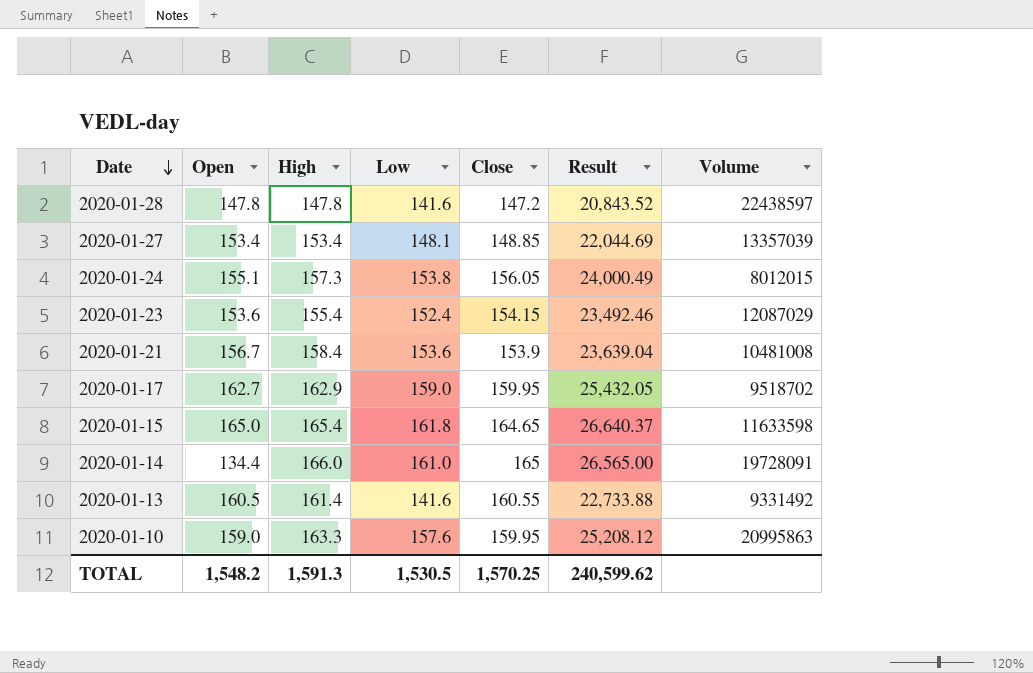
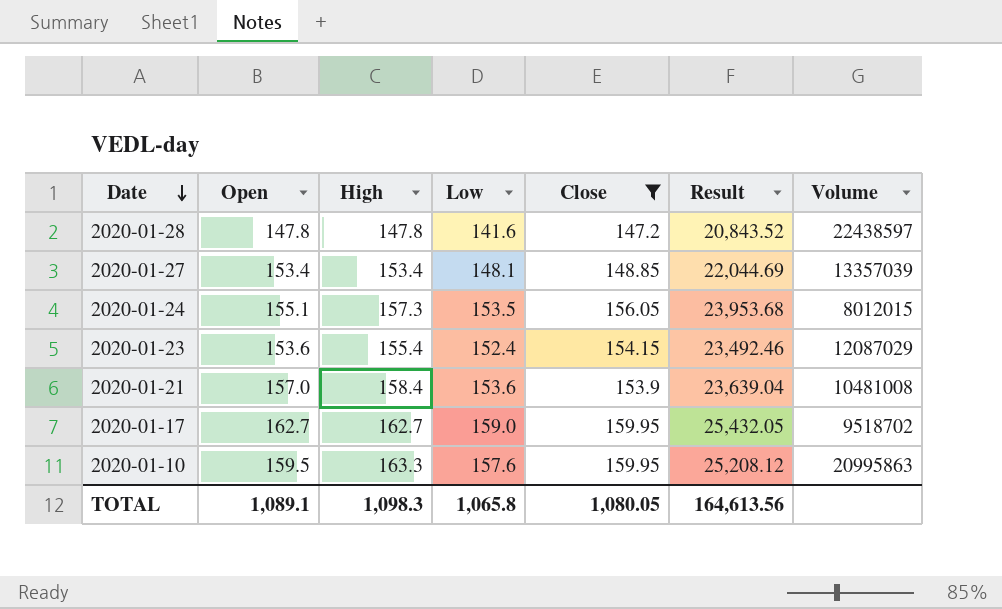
filter: none -> Close <= 159.95
2020-01-24 | Low: 153.8 -> 153.5
2020-01-24 | Result: 24,000.49 -> 23,953.68
2020-01-21 | Open: 156.7 -> 157.0
2020-01-17 | High: 162.9 -> 162.7
2020-01-10 | Open: 159.0 -> 159.5
TOTAL | Open: 1,548.2 -> 1,089.1
TOTAL | High: 1,591.3 -> 1,098.3
TOTAL | Low: 1,530.5 -> 1,065.8
TOTAL | Close: 1,570.25 -> 1,080.05
TOTAL | Result: 240,599.62 -> 164,613.56

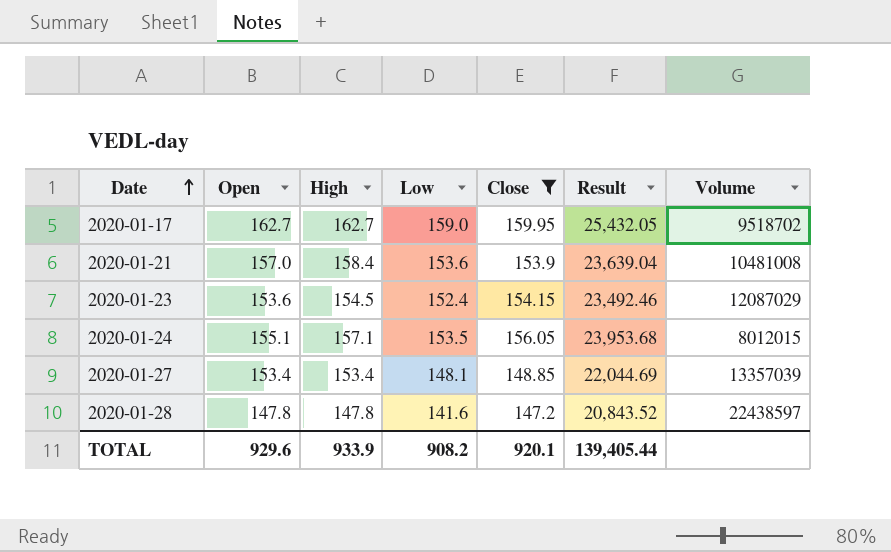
row order: Date descending -> Date ascending
row 2020-01-10: 159.5 | 163.3 | 157.6 | 159.95 | 25,208.12 | 20995863 -> none
2020-01-23 | High: 155.4 -> 154.5
2020-01-24 | High: 157.3 -> 157.1
TOTAL | Open: 1,089.1 -> 929.6
TOTAL | High: 1,098.3 -> 933.9
TOTAL | Low: 1,065.8 -> 908.2
TOTAL | Close: 1,080.05 -> 920.1
TOTAL | Result: 164,613.56 -> 139,405.44

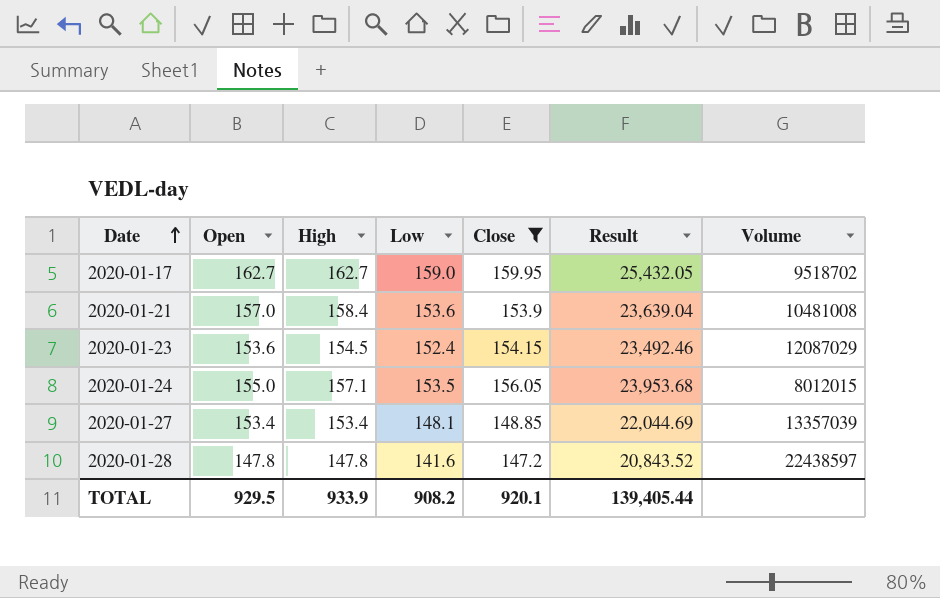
2020-01-24 | Open: 155.1 -> 155.0
TOTAL | Open: 929.6 -> 929.5

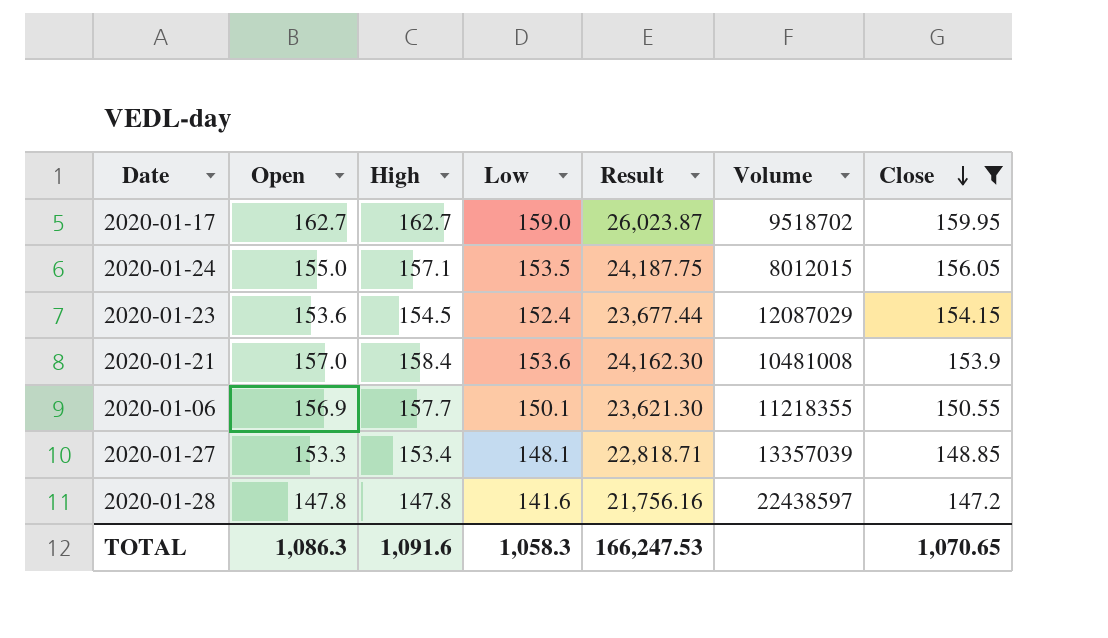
row order: Date ascending -> Close descending
column Result | formula: [Low] * [Close] -> [Open] * [Close]
column Close | position: 5 -> 7
row 2020-01-06: none -> 156.9 | 157.7 | 150.1 | 23,621.30 | 11218355 | 150.55
2020-01-27 | Open: 153.4 -> 153.3
TOTAL | Open: 929.5 -> 1,086.3
TOTAL | High: 933.9 -> 1,091.6
TOTAL | Low: 908.2 -> 1,058.3
TOTAL | Result: 139,405.44 -> 166,247.53
TOTAL | Close: 920.1 -> 1,070.65

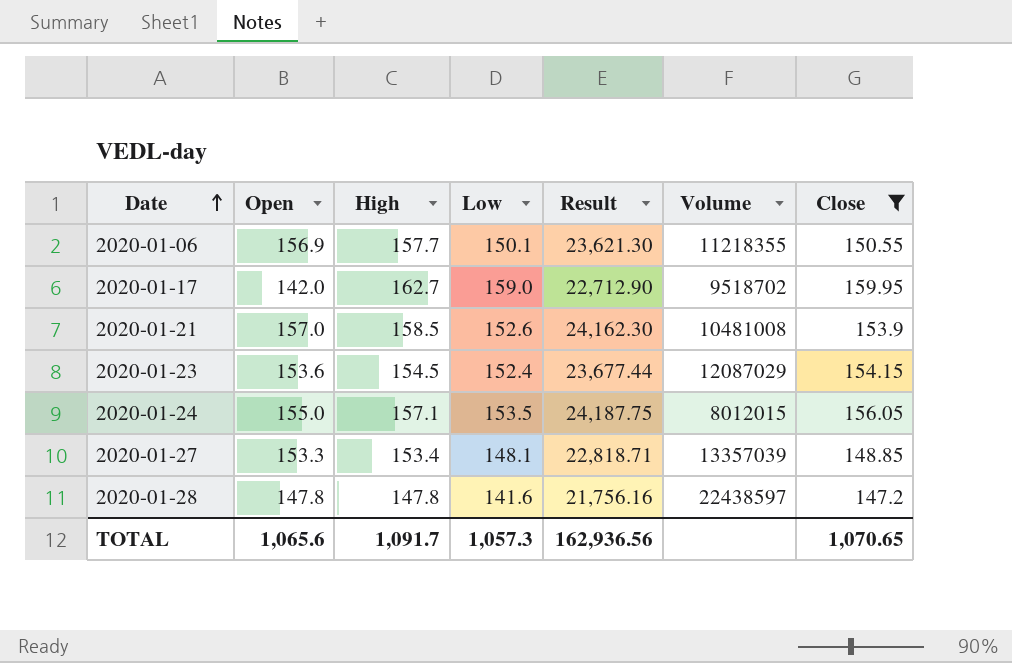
row order: Close descending -> Date ascending
2020-01-17 | Open: 162.7 -> 142.0
2020-01-17 | Result: 26,023.87 -> 22,712.90
2020-01-21 | High: 158.4 -> 158.5
2020-01-21 | Low: 153.6 -> 152.6
TOTAL | Open: 1,086.3 -> 1,065.6
TOTAL | High: 1,091.6 -> 1,091.7
TOTAL | Low: 1,058.3 -> 1,057.3
TOTAL | Result: 166,247.53 -> 162,936.56

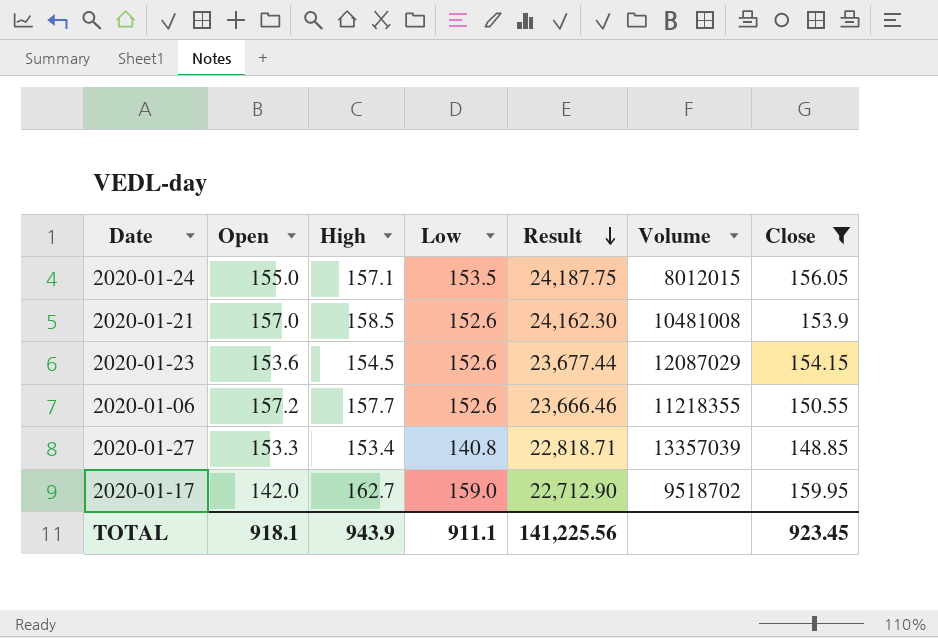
row order: Date ascending -> Result descending
row 2020-01-28: 147.8 | 147.8 | 141.6 | 21,756.16 | 22438597 | 147.2 -> none
2020-01-23 | Low: 152.4 -> 152.6
2020-01-06 | Open: 156.9 -> 157.2
2020-01-06 | Low: 150.1 -> 152.6
2020-01-06 | Result: 23,621.30 -> 23,666.46
2020-01-27 | Low: 148.1 -> 140.8
TOTAL | Open: 1,065.6 -> 918.1
TOTAL | High: 1,091.7 -> 943.9
TOTAL | Low: 1,057.3 -> 911.1
TOTAL | Result: 162,936.56 -> 141,225.56
TOTAL | Close: 1,070.65 -> 923.45

